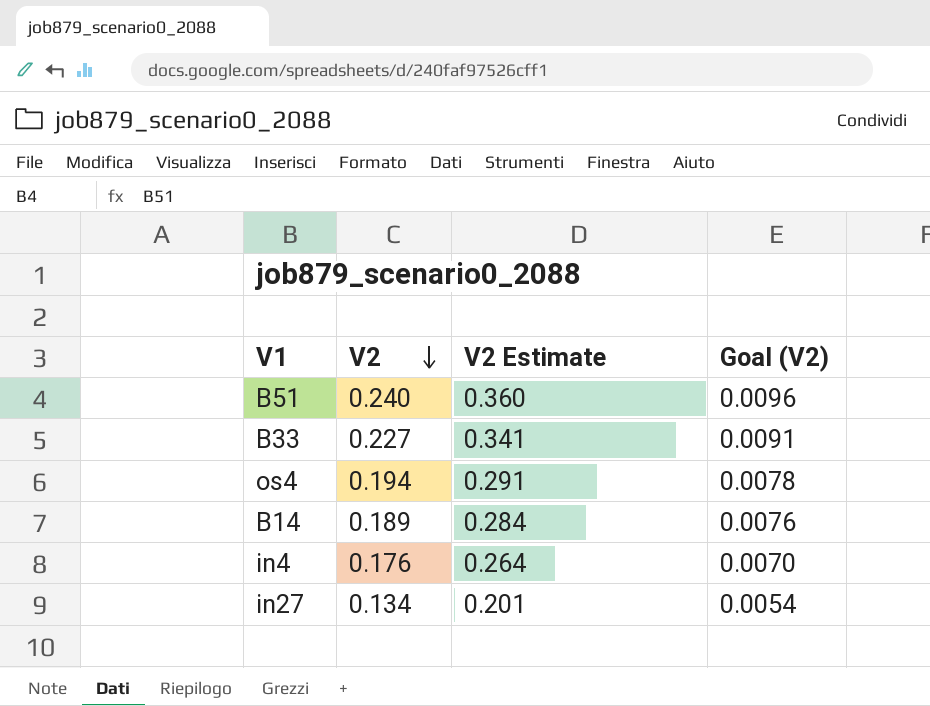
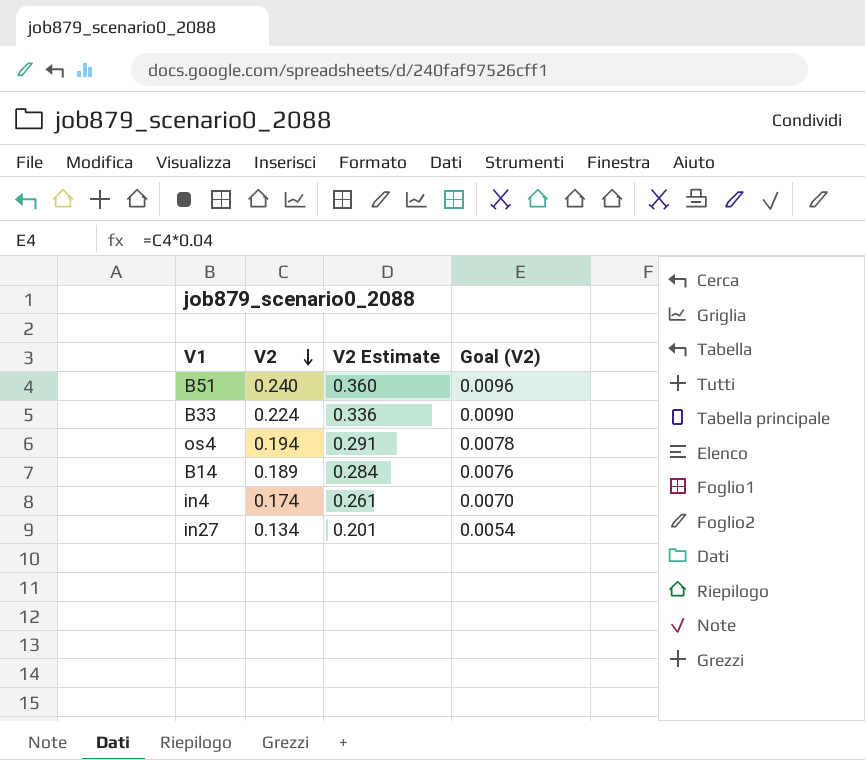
B33 | V2: 0.227 -> 0.224
B33 | V2 Estimate: 0.341 -> 0.336
B33 | Goal (V2): 0.0091 -> 0.0090
in4 | V2: 0.176 -> 0.174
in4 | V2 Estimate: 0.264 -> 0.261

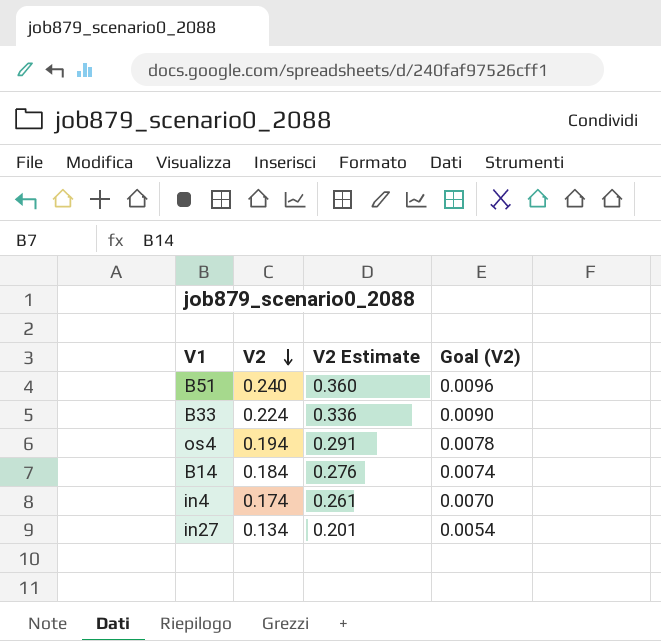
B14 | V2: 0.189 -> 0.184
B14 | V2 Estimate: 0.284 -> 0.276
B14 | Goal (V2): 0.0076 -> 0.0074

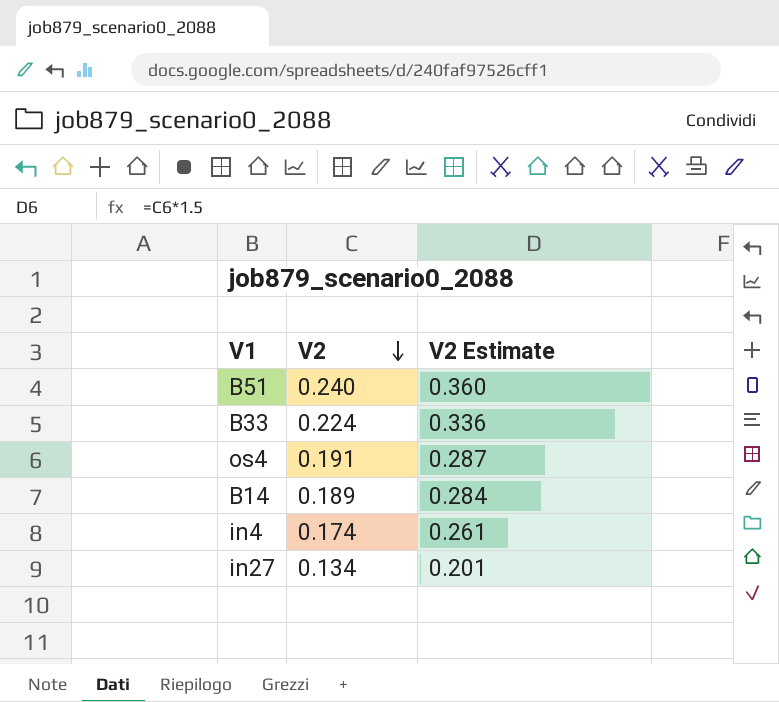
column Goal (V2) | formula: [V2] * 0.04 -> none
os4 | V2: 0.194 -> 0.191
os4 | V2 Estimate: 0.291 -> 0.287
B14 | V2: 0.184 -> 0.189
B14 | V2 Estimate: 0.276 -> 0.284

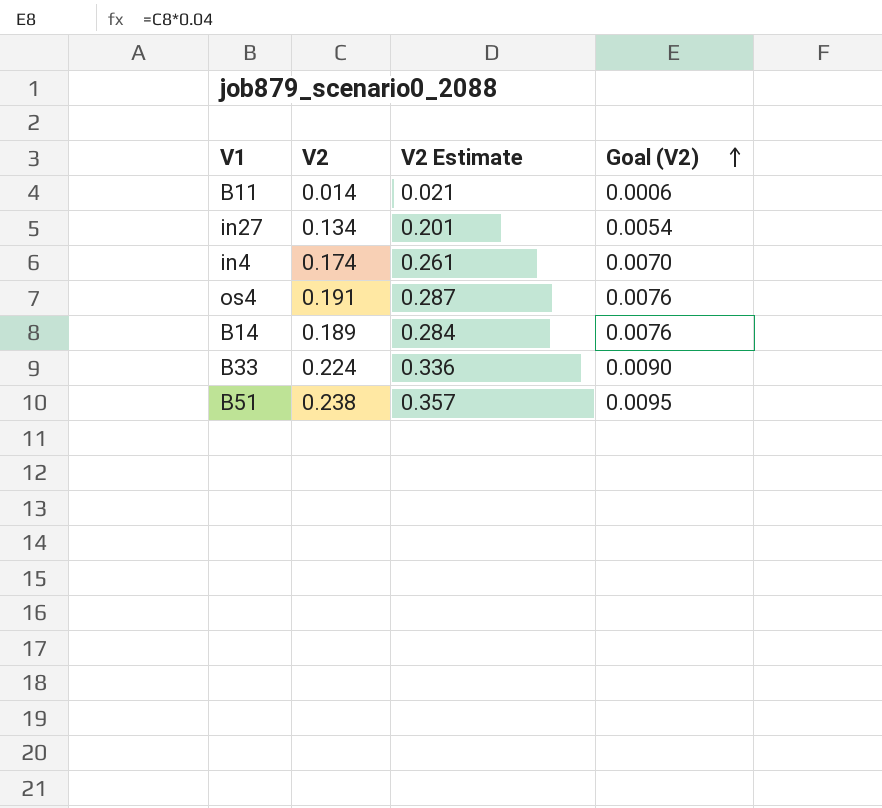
row order: V2 descending -> Goal (V2) ascending
column Goal (V2) | formula: none -> [V2] * 0.04
row B11: none -> 0.014 | 0.021 | 0.0006
B51 | V2: 0.240 -> 0.238
B51 | V2 Estimate: 0.360 -> 0.357

